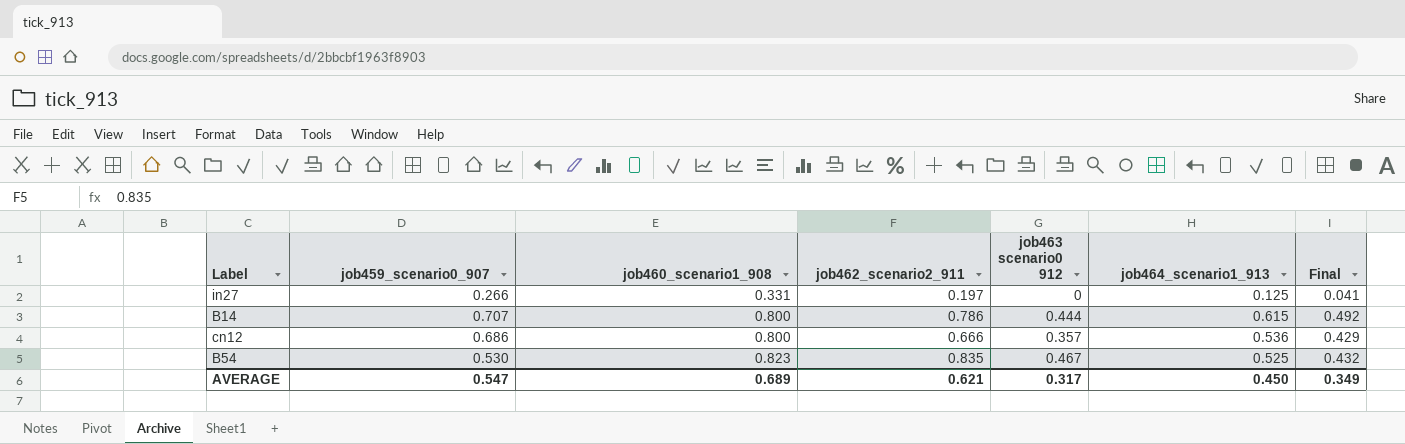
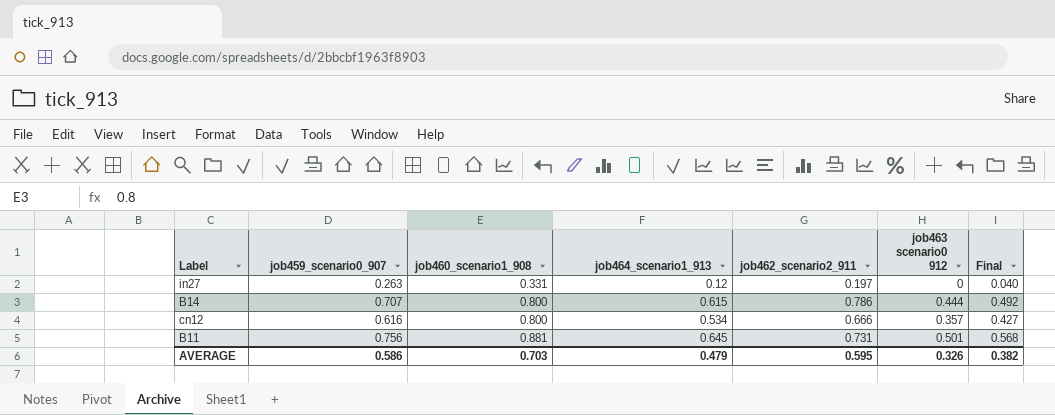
column job464_scenario1_913 | position: 6 -> 4
row B54: 0.530 | 0.823 | 0.835 | 0.467 | 0.525 | 0.432 -> none
in27 | job459_scenario0_907: 0.266 -> 0.263
in27 | job464_scenario1_913: 0.125 -> 0.12
in27 | Final: 0.041 -> 0.040
cn12 | job459_scenario0_907: 0.686 -> 0.616
cn12 | job464_scenario1_913: 0.536 -> 0.534
cn12 | Final: 0.429 -> 0.427
row B11: none -> 0.756 | 0.881 | 0.645 | 0.731 | 0.501 | 0.568
AVERAGE | job459_scenario0_907: 0.547 -> 0.586
AVERAGE | job460_scenario1_908: 0.689 -> 0.703
AVERAGE | job464_scenario1_913: 0.450 -> 0.479
AVERAGE | job462_scenario2_911: 0.621 -> 0.595
AVERAGE | job463 scenario0 912: 0.317 -> 0.326
AVERAGE | Final: 0.349 -> 0.382

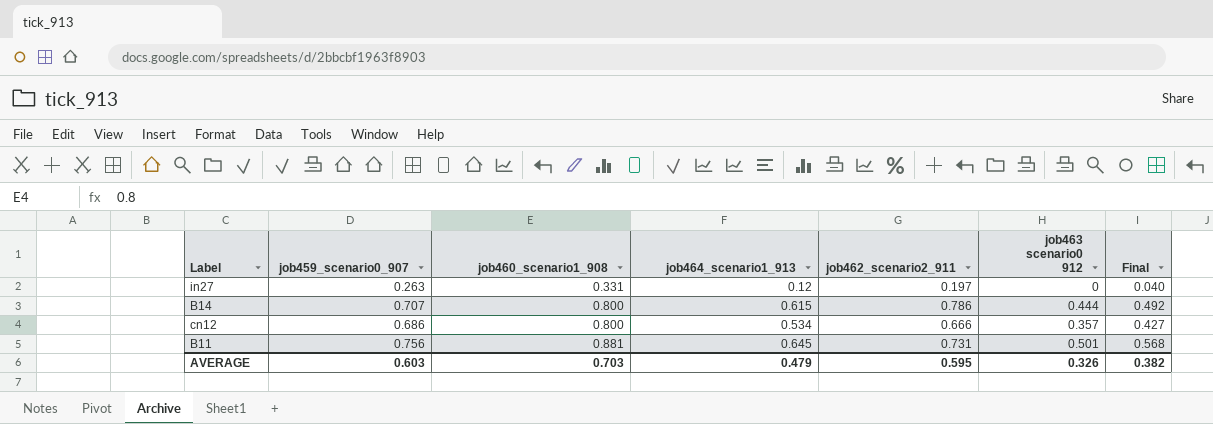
cn12 | job459_scenario0_907: 0.616 -> 0.686
AVERAGE | job459_scenario0_907: 0.586 -> 0.603

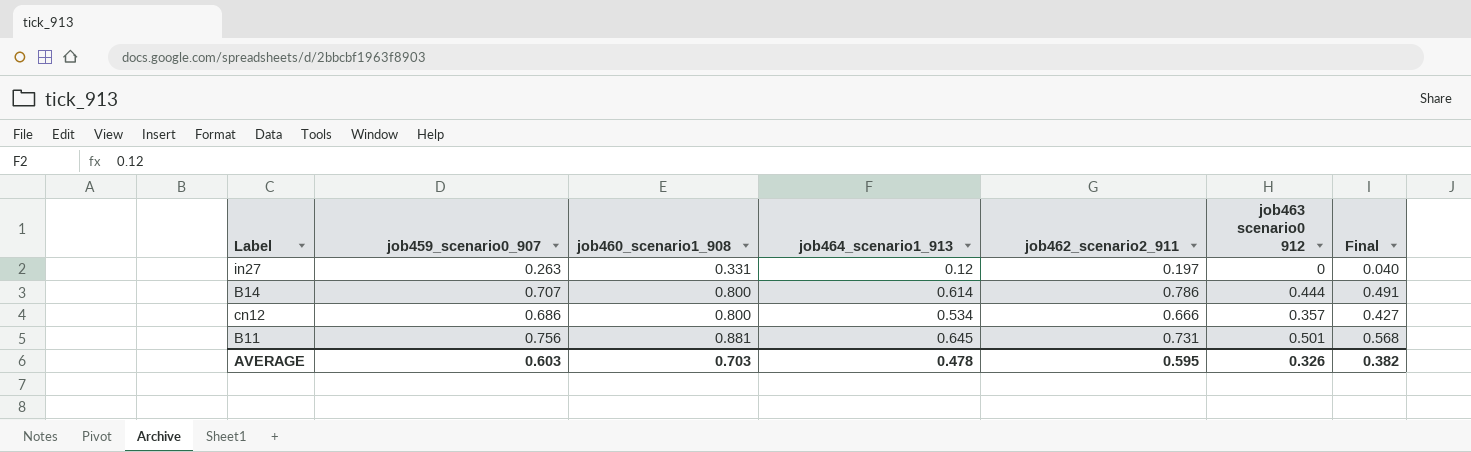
B14 | job464_scenario1_913: 0.615 -> 0.614
B14 | Final: 0.492 -> 0.491
AVERAGE | job464_scenario1_913: 0.479 -> 0.478

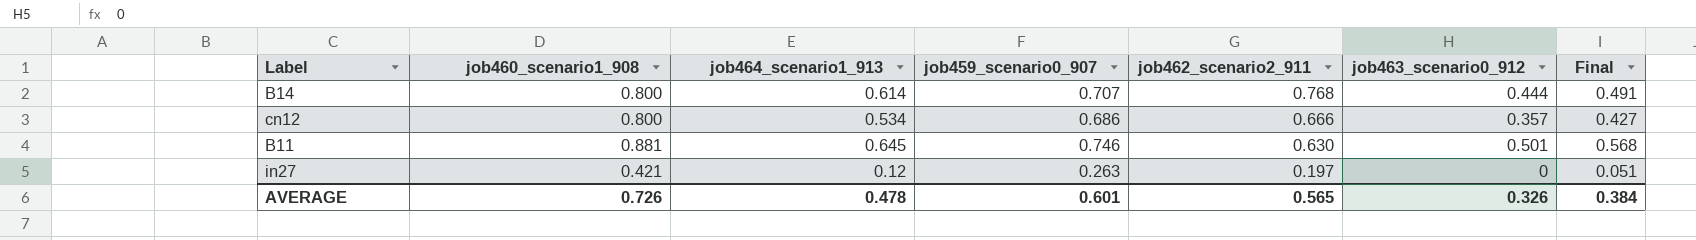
row order: job460_scenario1_908 ascending -> job462_scenario2_911 descending
column job459_scenario0_907 | position: 2 -> 4
column name: job463 scenario0 912 -> job463_scenario0_912
B14 | job462_scenario2_911: 0.786 -> 0.768
B11 | job459_scenario0_907: 0.756 -> 0.746
B11 | job462_scenario2_911: 0.731 -> 0.630
in27 | job460_scenario1_908: 0.331 -> 0.421
in27 | Final: 0.040 -> 0.051
AVERAGE | job460_scenario1_908: 0.703 -> 0.726
AVERAGE | job459_scenario0_907: 0.603 -> 0.601
AVERAGE | job462_scenario2_911: 0.595 -> 0.565
AVERAGE | Final: 0.382 -> 0.384

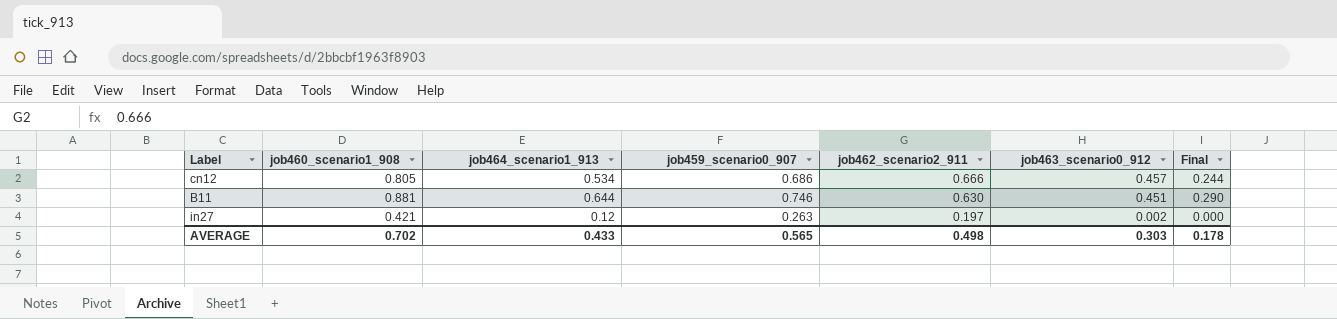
column Final | formula: [job460_scenario1_908] * [job464_scenario1_913] -> [job464_scenario1_913] * [job463_scenario0_912]
row B14: 0.800 | 0.614 | 0.707 | 0.768 | 0.444 | 0.491 -> none
cn12 | job460_scenario1_908: 0.800 -> 0.805
cn12 | job463_scenario0_912: 0.357 -> 0.457
B11 | job464_scenario1_913: 0.645 -> 0.644
B11 | job463_scenario0_912: 0.501 -> 0.451
in27 | job463_scenario0_912: 0 -> 0.002
AVERAGE | job460_scenario1_908: 0.726 -> 0.702
AVERAGE | job464_scenario1_913: 0.478 -> 0.433
AVERAGE | job459_scenario0_907: 0.601 -> 0.565
AVERAGE | job462_scenario2_911: 0.565 -> 0.498
AVERAGE | job463_scenario0_912: 0.326 -> 0.303
AVERAGE | Final: 0.384 -> 0.178

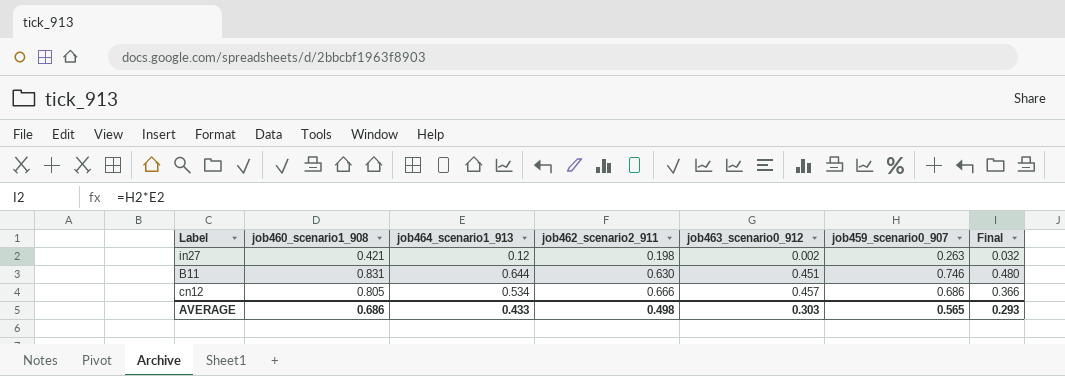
row order: job462_scenario2_911 descending -> job462_scenario2_911 ascending
column job459_scenario0_907 | position: 4 -> 6
column Final | formula: [job464_scenario1_913] * [job463_scenario0_912] -> [job464_scenario1_913] * [job459_scenario0_907]
in27 | job462_scenario2_911: 0.197 -> 0.198
B11 | job460_scenario1_908: 0.881 -> 0.831
AVERAGE | job460_scenario1_908: 0.702 -> 0.686
AVERAGE | Final: 0.178 -> 0.293

